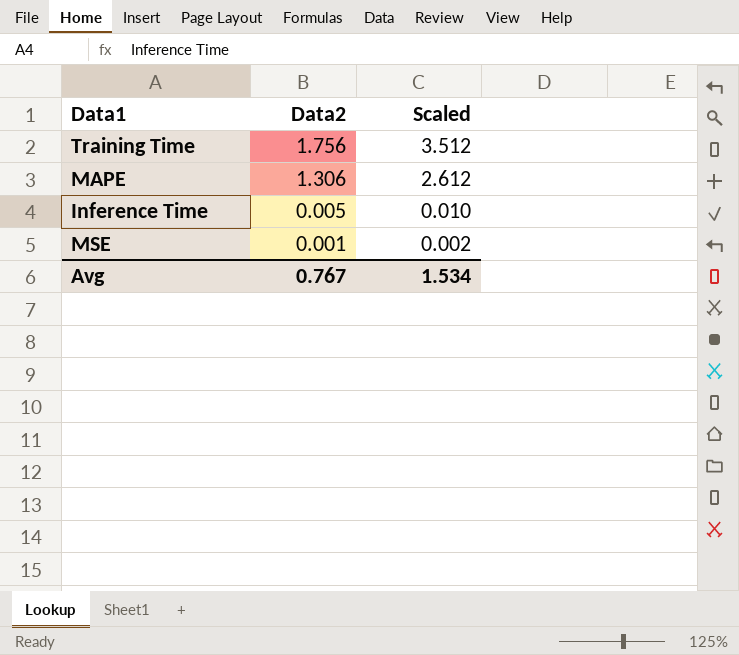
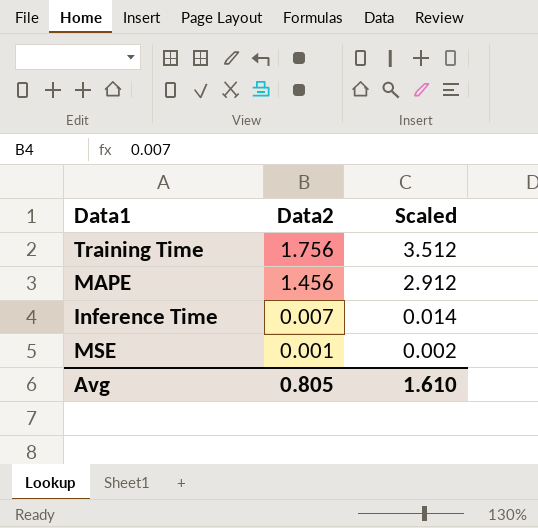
MAPE | Data2: 1.306 -> 1.456
MAPE | Scaled: 2.612 -> 2.912
Inference Time | Data2: 0.005 -> 0.007
Inference Time | Scaled: 0.010 -> 0.014
Avg | Data2: 0.767 -> 0.805
Avg | Scaled: 1.534 -> 1.610

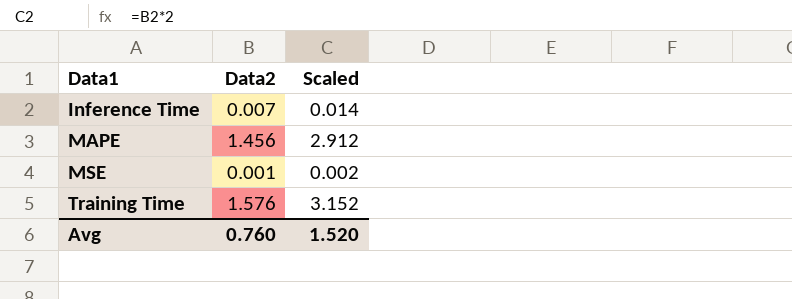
row order: Data2 descending -> Data1 ascending
Training Time | Data2: 1.756 -> 1.576
Training Time | Scaled: 3.512 -> 3.152
Avg | Data2: 0.805 -> 0.760
Avg | Scaled: 1.610 -> 1.520

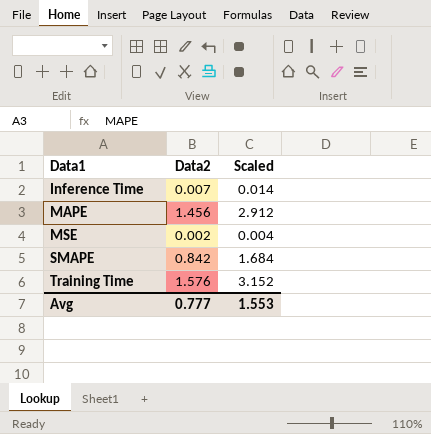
MSE | Data2: 0.001 -> 0.002
MSE | Scaled: 0.002 -> 0.004
row SMAPE: none -> 0.842 | 1.684
Avg | Data2: 0.760 -> 0.777
Avg | Scaled: 1.520 -> 1.553

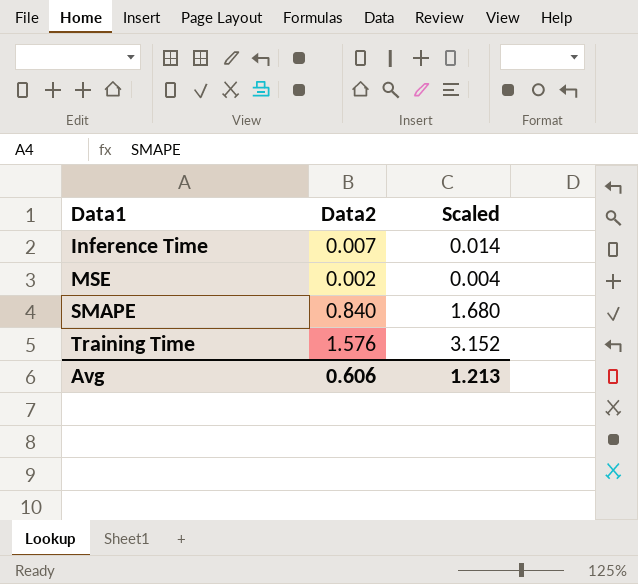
row MAPE: 1.456 | 2.912 -> none
SMAPE | Data2: 0.842 -> 0.840
SMAPE | Scaled: 1.684 -> 1.680
Avg | Data2: 0.777 -> 0.606
Avg | Scaled: 1.553 -> 1.213

